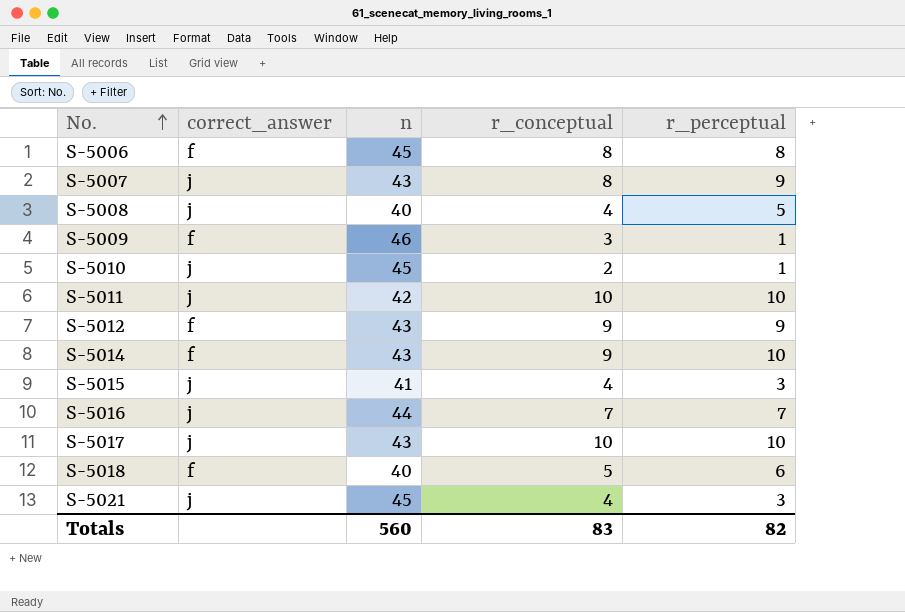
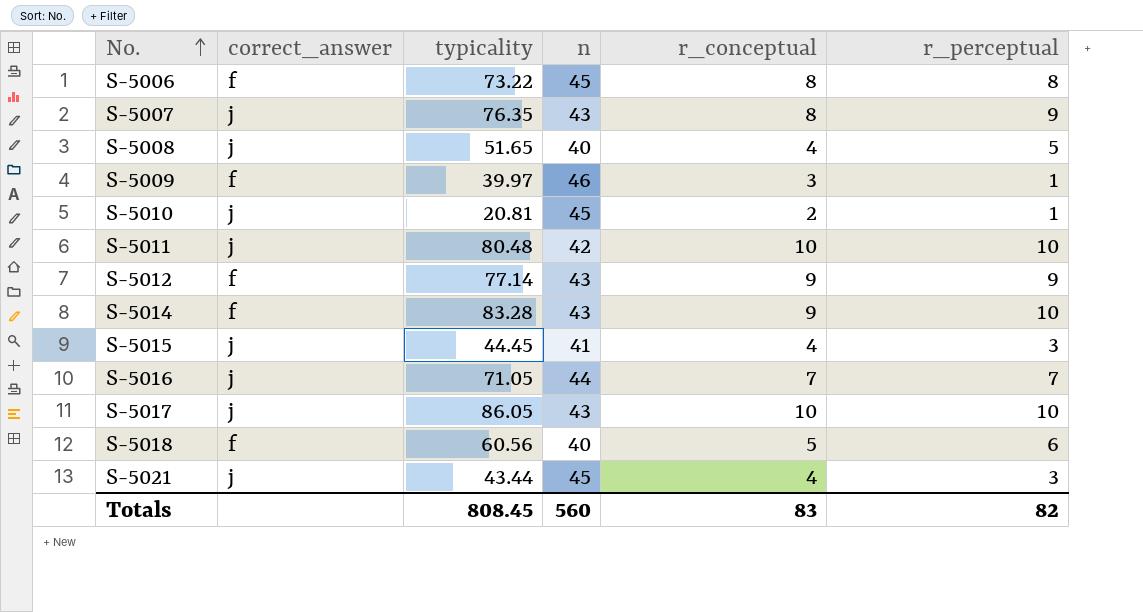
column typicality | position: none -> 3

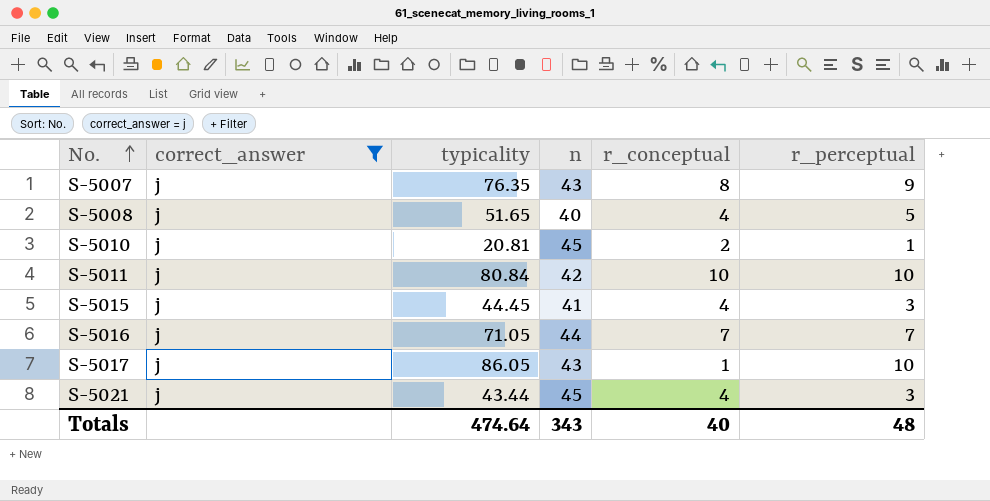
filter: none -> correct_answer = j
S-5011 | typicality: 80.48 -> 80.84
S-5017 | r_conceptual: 10 -> 1
Totals | typicality: 808.45 -> 474.64
Totals | n: 560 -> 343
Totals | r_conceptual: 83 -> 40
Totals | r_perceptual: 82 -> 48

